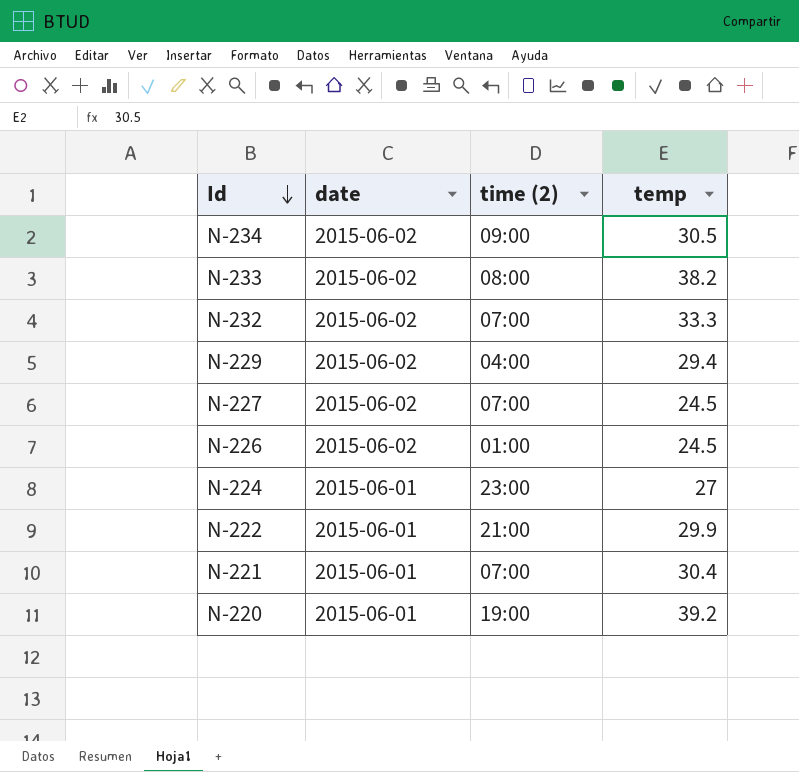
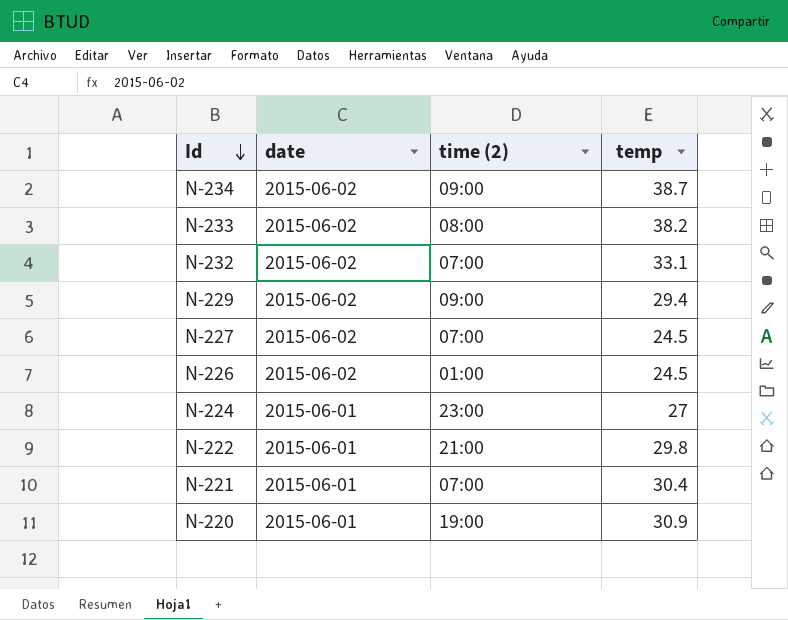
N-234 | temp: 30.5 -> 38.7
N-232 | temp: 33.3 -> 33.1
N-229 | time (2): 04:00 -> 09:00
N-222 | temp: 29.9 -> 29.8
N-220 | temp: 39.2 -> 30.9

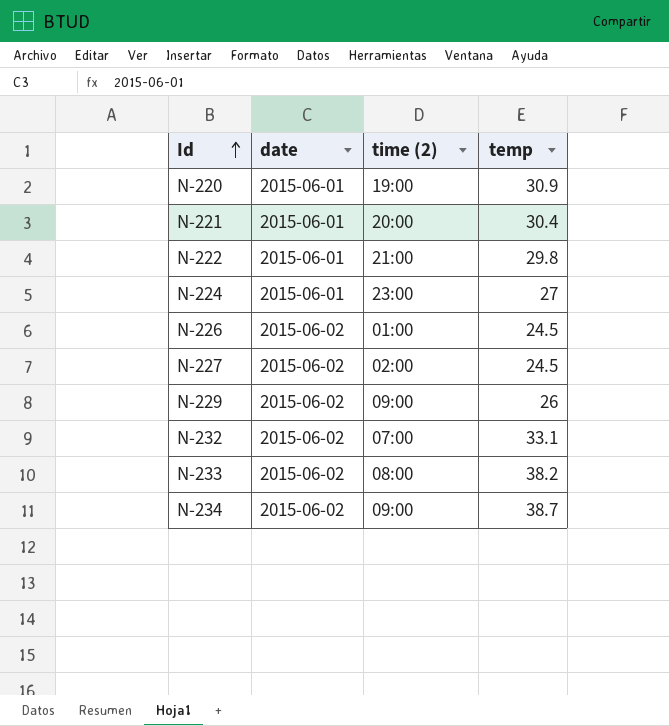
row order: Id descending -> Id ascending
N-221 | time (2): 07:00 -> 20:00
N-227 | time (2): 07:00 -> 02:00
N-229 | temp: 29.4 -> 26

